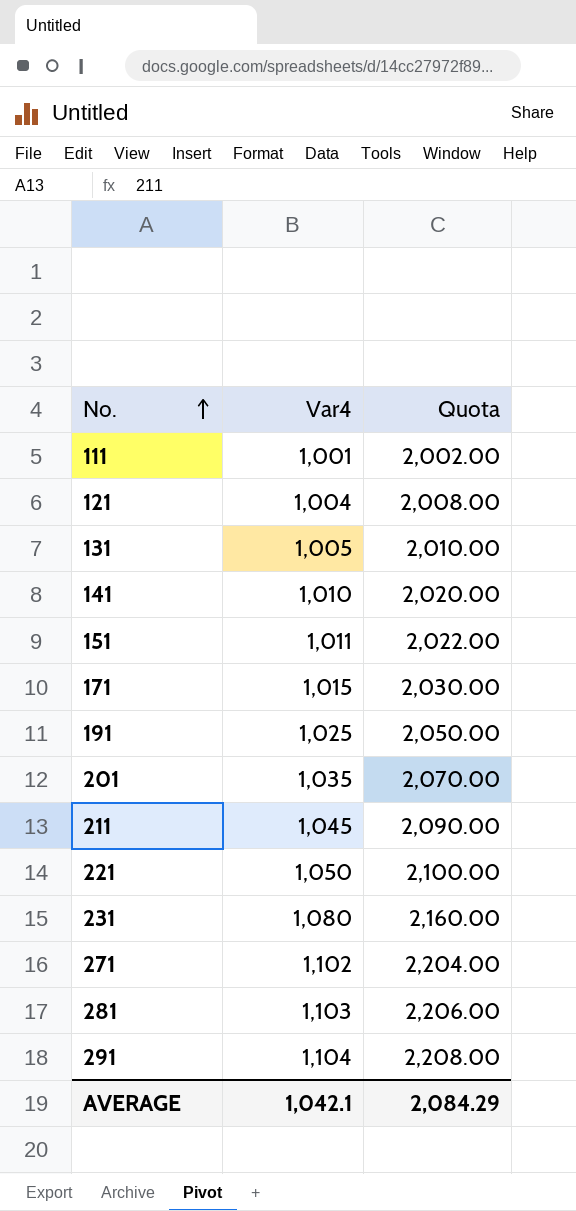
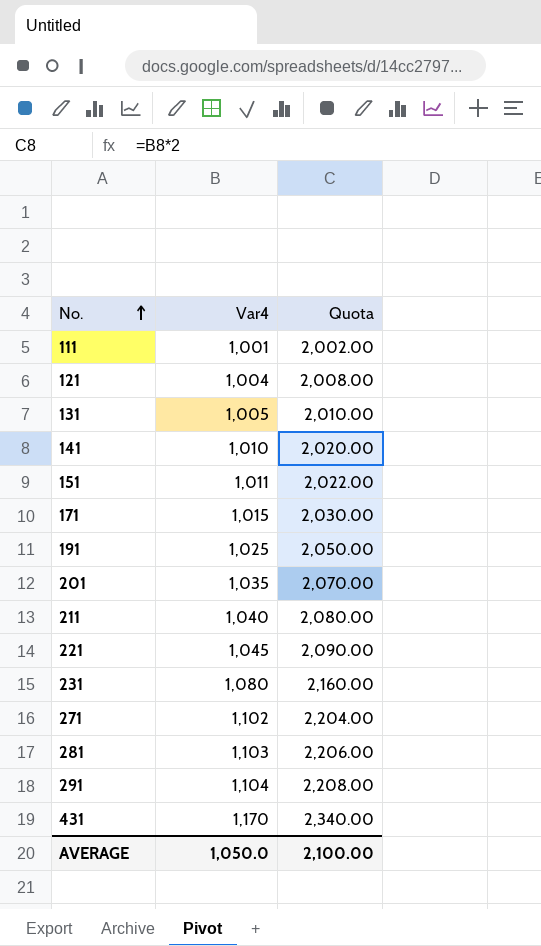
211 | Var4: 1,045 -> 1,040
211 | Quota: 2,090.00 -> 2,080.00
221 | Var4: 1,050 -> 1,045
221 | Quota: 2,100.00 -> 2,090.00
row 431: none -> 1,170 | 2,340.00
AVERAGE | Var4: 1,042.1 -> 1,050.0
AVERAGE | Quota: 2,084.29 -> 2,100.00

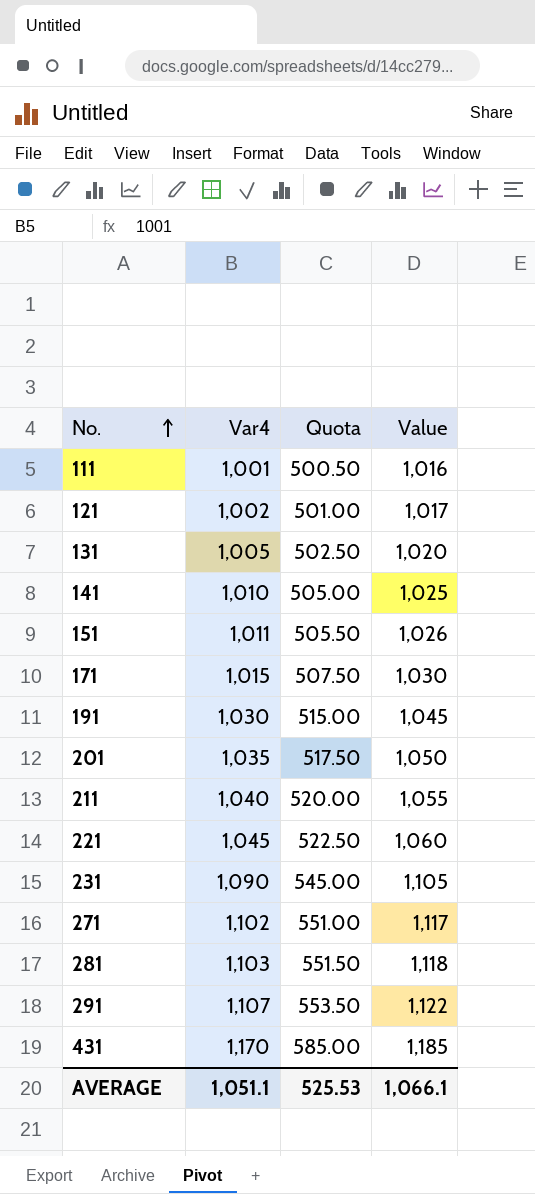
column Quota | formula: [Var4] * 2 -> [Var4] * 0.5
column Value | formula: none -> [Var4] + 15
121 | Var4: 1,004 -> 1,002
191 | Var4: 1,025 -> 1,030
231 | Var4: 1,080 -> 1,090
291 | Var4: 1,104 -> 1,107
AVERAGE | Var4: 1,050.0 -> 1,051.1
AVERAGE | Quota: 2,100.00 -> 525.53

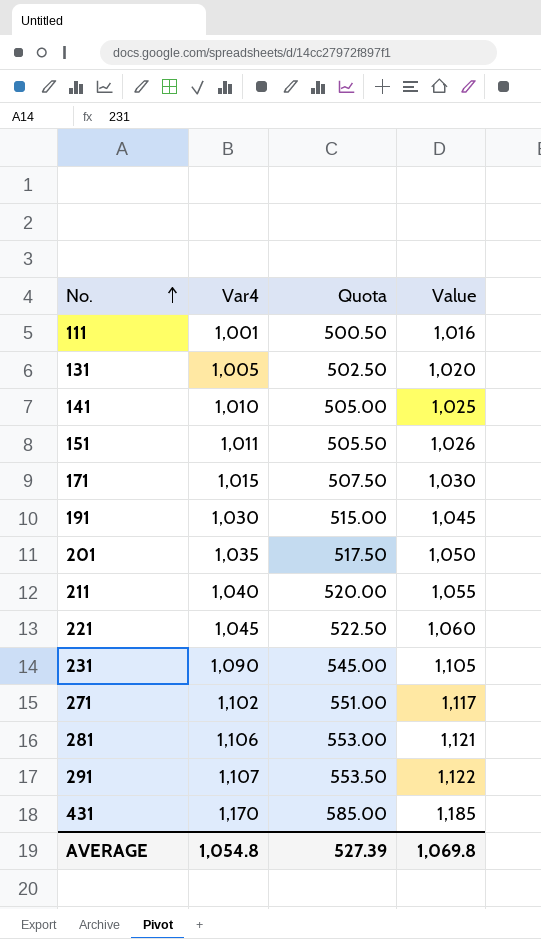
row 121: 1,002 | 501.00 | 1,017 -> none
281 | Var4: 1,103 -> 1,106
281 | Quota: 551.50 -> 553.00
281 | Value: 1,118 -> 1,121
AVERAGE | Var4: 1,051.1 -> 1,054.8
AVERAGE | Quota: 525.53 -> 527.39
AVERAGE | Value: 1,066.1 -> 1,069.8

